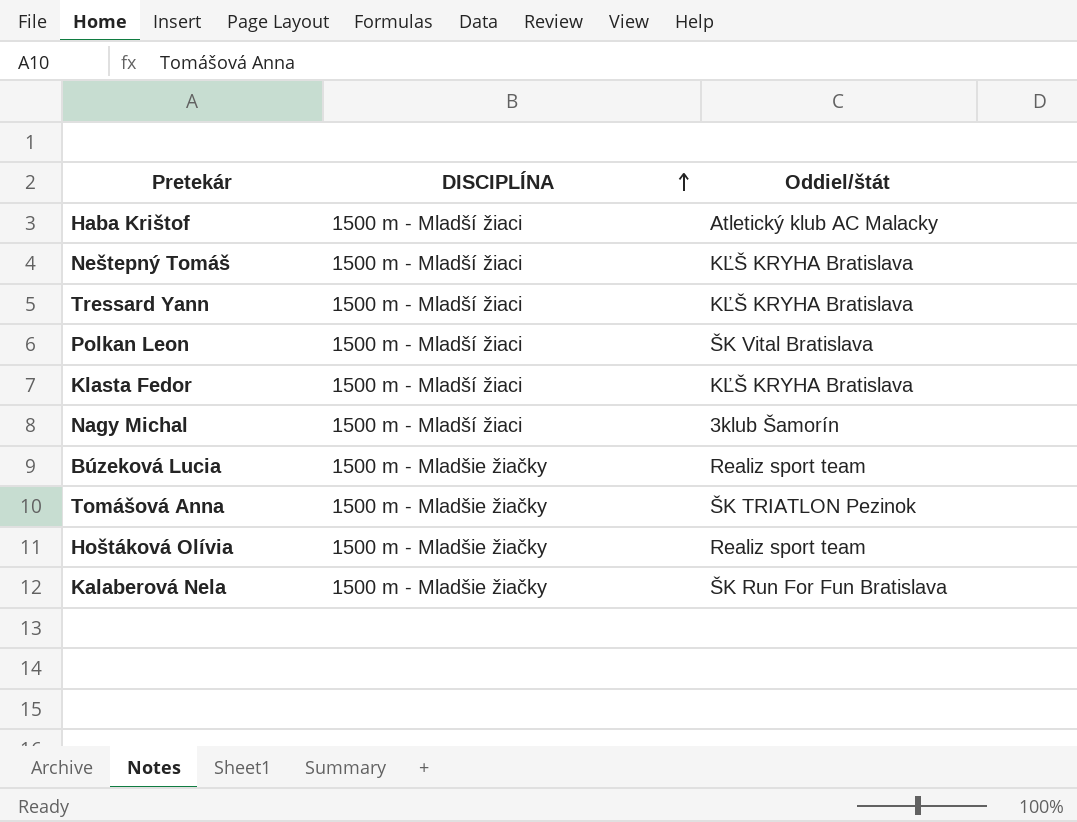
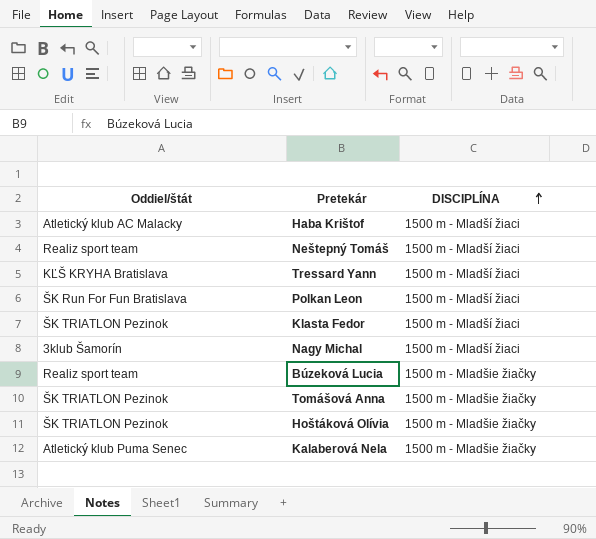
column Oddiel/štát | position: 3 -> 1
Neštepný Tomáš | Oddiel/štát: KĽŠ KRYHA Bratislava -> Realiz sport team
Polkan Leon | Oddiel/štát: ŠK Vital Bratislava -> ŠK Run For Fun Bratislava
Klasta Fedor | Oddiel/štát: KĽŠ KRYHA Bratislava -> ŠK TRIATLON Pezinok
Hoštáková Olívia | Oddiel/štát: Realiz sport team -> ŠK TRIATLON Pezinok
Kalaberová Nela | Oddiel/štát: ŠK Run For Fun Bratislava -> Atletický klub Puma Senec

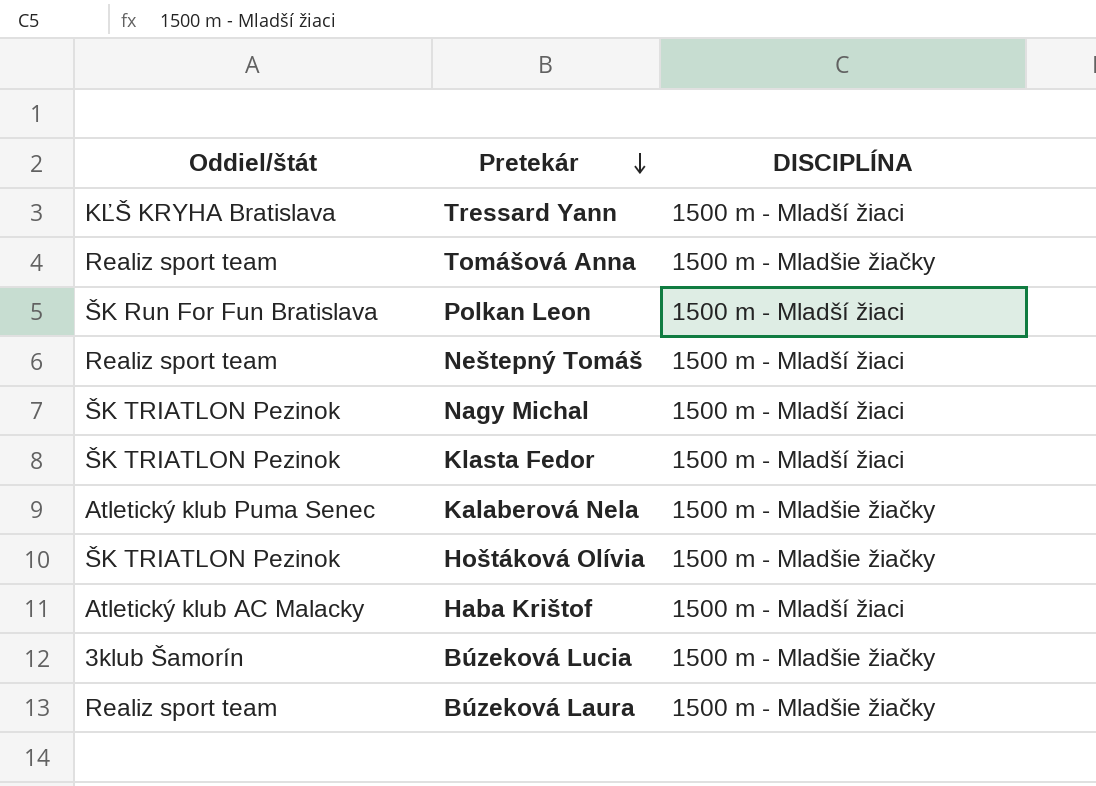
row order: DISCIPLÍNA ascending -> Pretekár descending
Tomášová Anna | Oddiel/štát: ŠK TRIATLON Pezinok -> Realiz sport team
Nagy Michal | Oddiel/štát: 3klub Šamorín -> ŠK TRIATLON Pezinok
Búzeková Lucia | Oddiel/štát: Realiz sport team -> 3klub Šamorín
row Búzeková Laura: none -> Realiz sport team | 1500 m - Mladšie žiačky

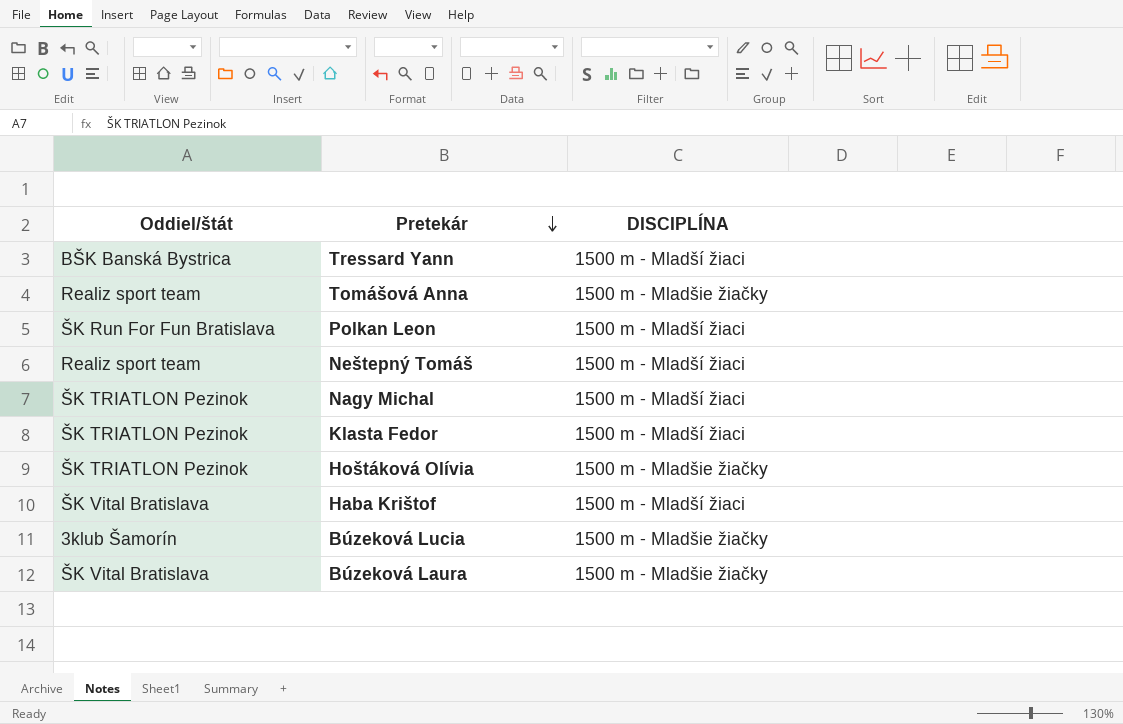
row Kalaberová Nela: Atletický klub Puma Senec | 1500 m - Mladšie žiačky -> none
Tressard Yann | Oddiel/štát: KĽŠ KRYHA Bratislava -> BŠK Banská Bystrica
Haba Krištof | Oddiel/štát: Atletický klub AC Malacky -> ŠK Vital Bratislava
Búzeková Laura | Oddiel/štát: Realiz sport team -> ŠK Vital Bratislava

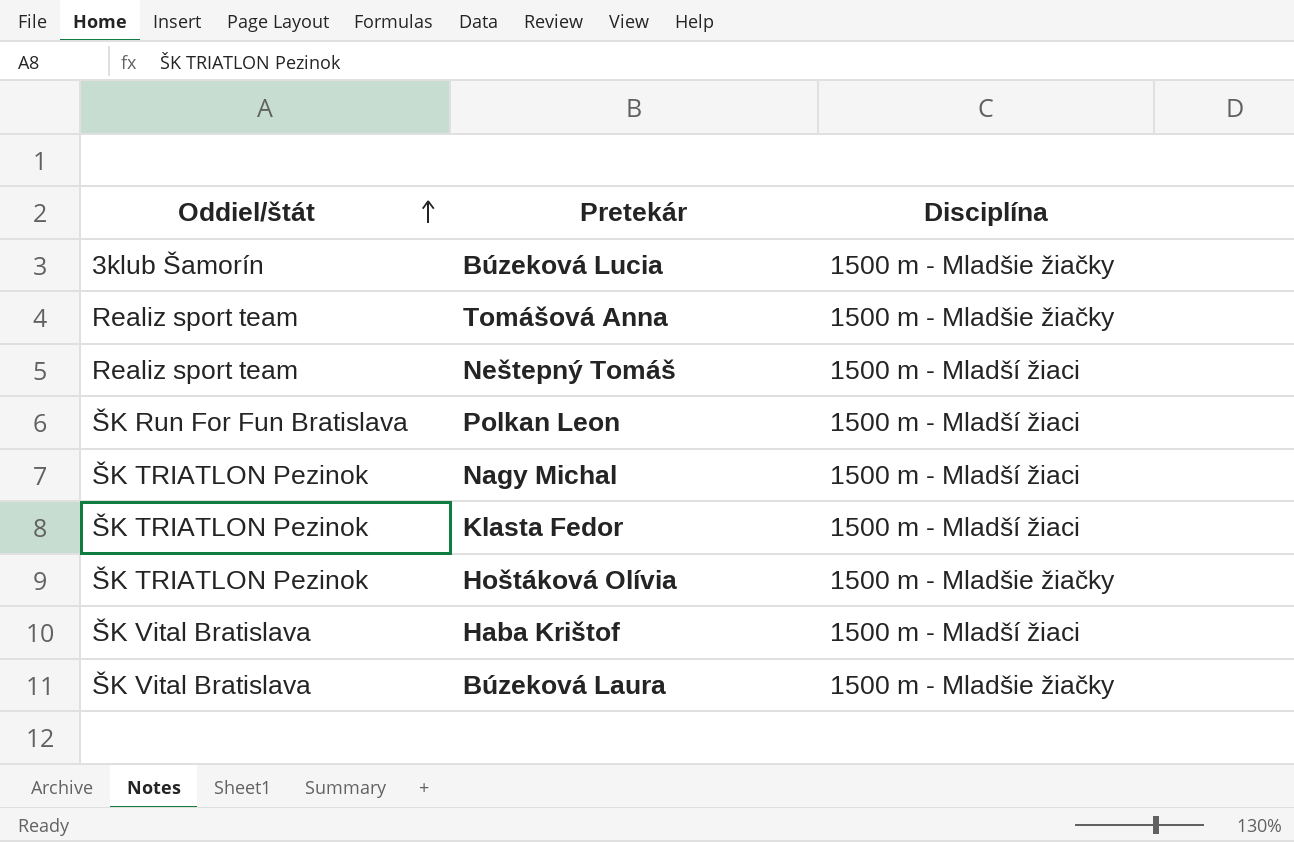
row order: Pretekár descending -> Oddiel/štát ascending
column name: DISCIPLÍNA -> Disciplína
row Tressard Yann: BŠK Banská Bystrica | 1500 m - Mladší žiaci -> none

